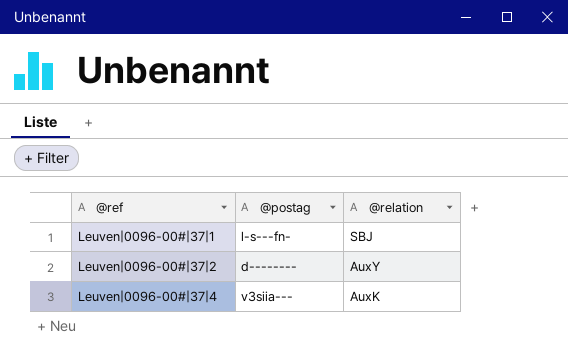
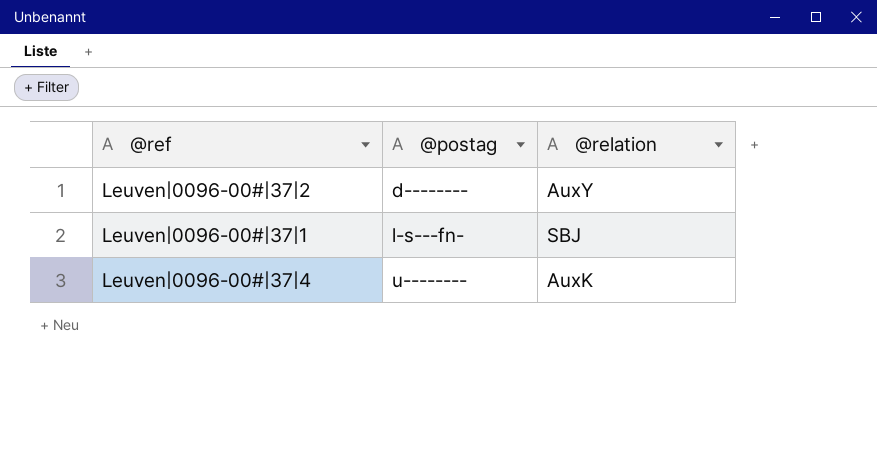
row order: @ref ascending -> @postag ascending
Leuven|0096-00#|37|4 | @postag: v3siia--- -> u--------

